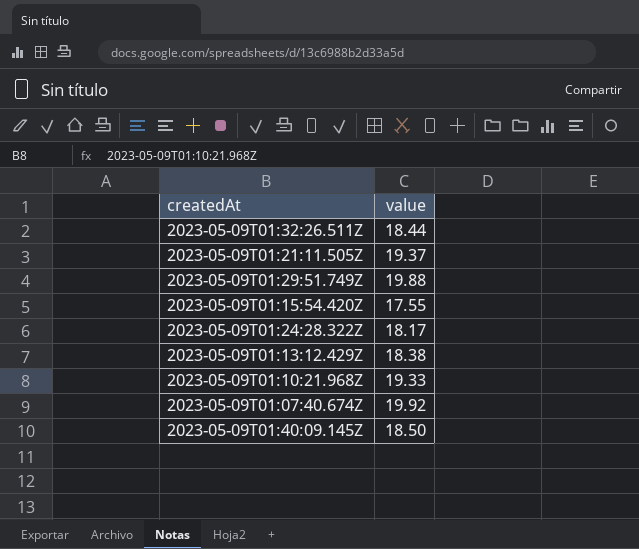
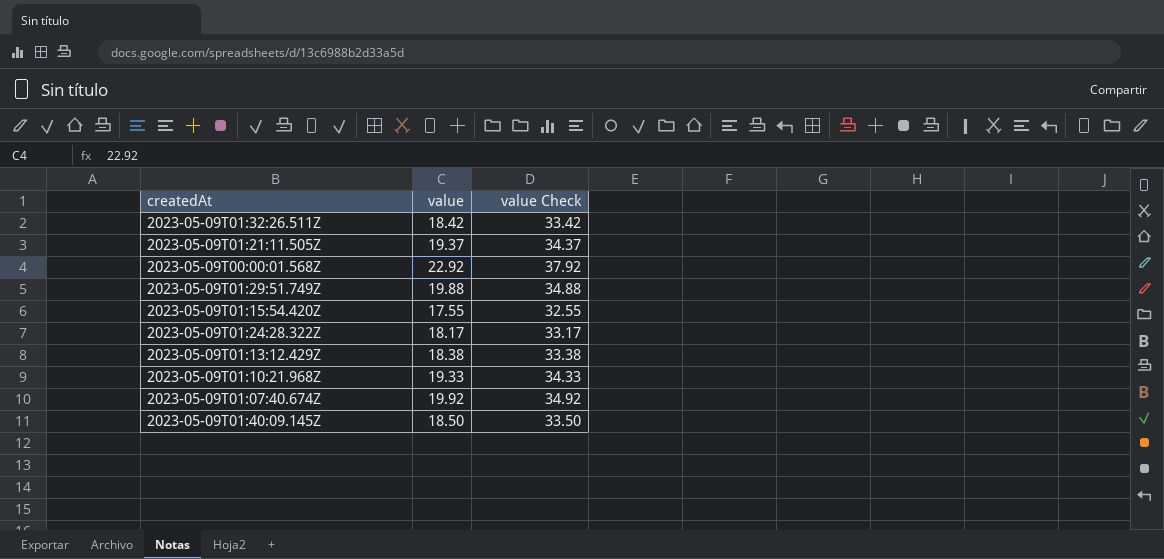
column value Check | formula: none -> [value] + 15
2023-05-09T01:32:26.511Z | value: 18.44 -> 18.42
row 2023-05-09T00:00:01.568Z: none -> 22.92 | 37.92

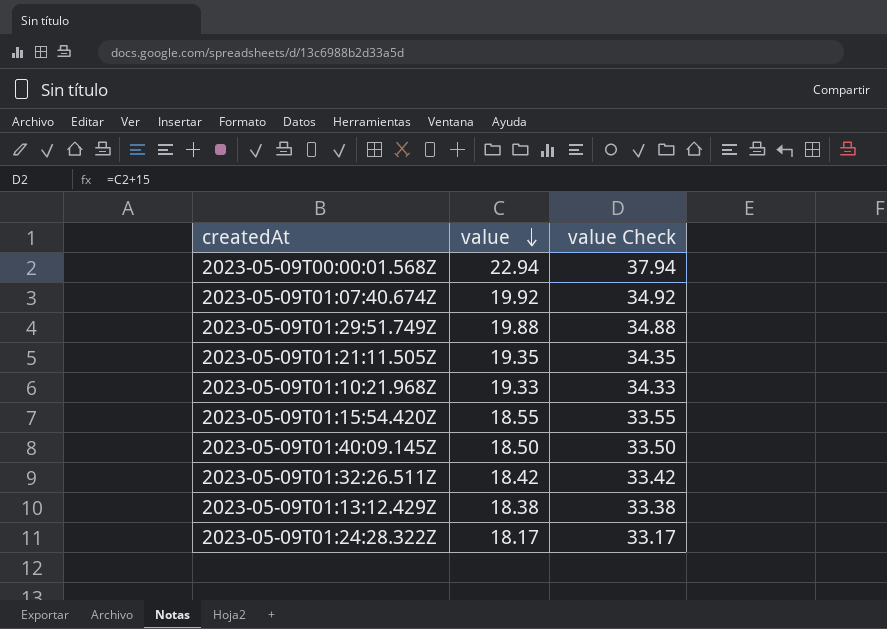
row order: none -> value descending
2023-05-09T00:00:01.568Z | value: 22.92 -> 22.94
2023-05-09T00:00:01.568Z | value Check: 37.92 -> 37.94
2023-05-09T01:21:11.505Z | value: 19.37 -> 19.35
2023-05-09T01:21:11.505Z | value Check: 34.37 -> 34.35
2023-05-09T01:15:54.420Z | value: 17.55 -> 18.55
2023-05-09T01:15:54.420Z | value Check: 32.55 -> 33.55

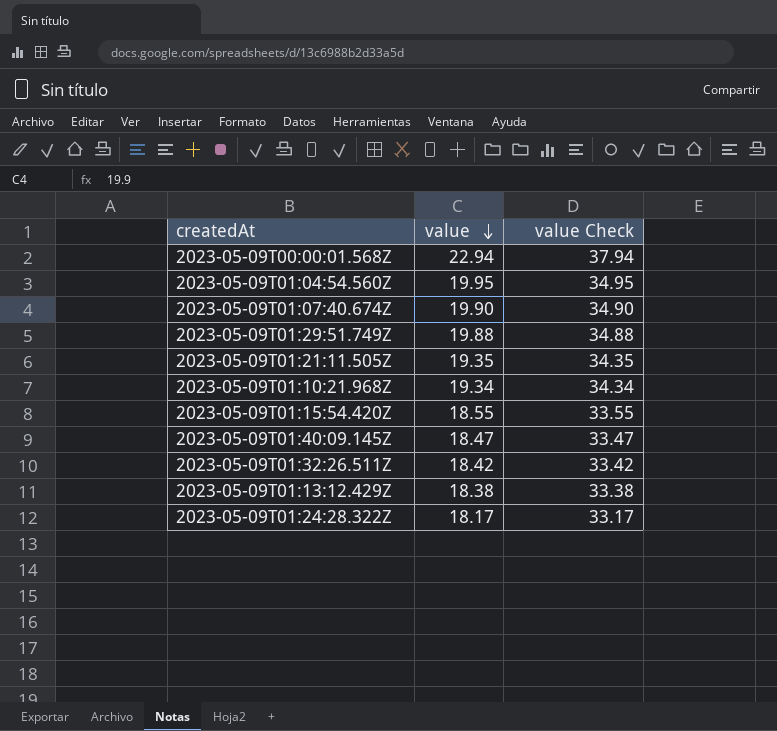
row 2023-05-09T01:04:54.560Z: none -> 19.95 | 34.95
2023-05-09T01:07:40.674Z | value: 19.92 -> 19.90
2023-05-09T01:07:40.674Z | value Check: 34.92 -> 34.90
2023-05-09T01:10:21.968Z | value: 19.33 -> 19.34
2023-05-09T01:10:21.968Z | value Check: 34.33 -> 34.34
2023-05-09T01:40:09.145Z | value: 18.50 -> 18.47
2023-05-09T01:40:09.145Z | value Check: 33.50 -> 33.47

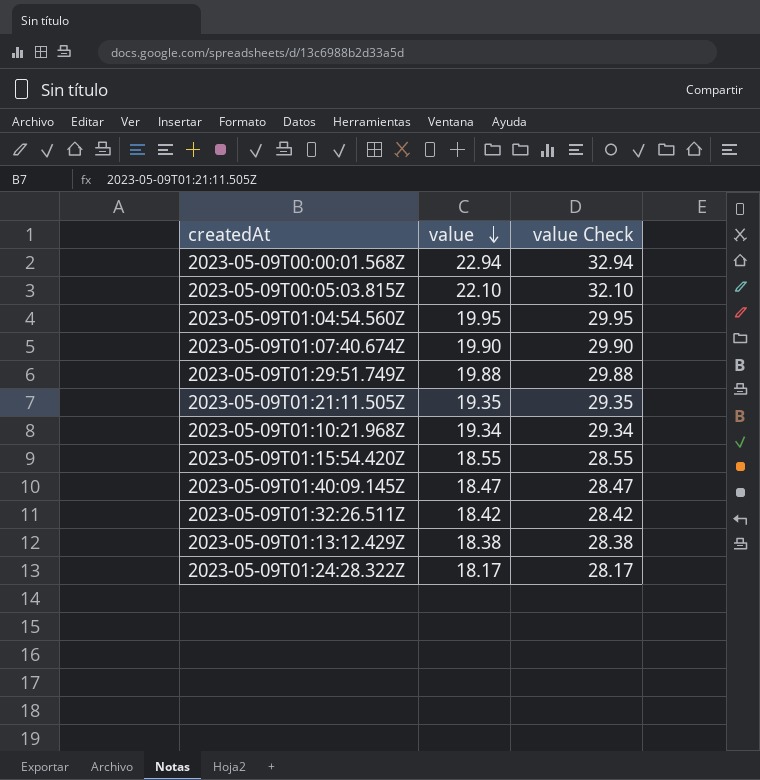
column value Check | formula: [value] + 15 -> [value] + 10
row 2023-05-09T00:05:03.815Z: none -> 22.10 | 32.10

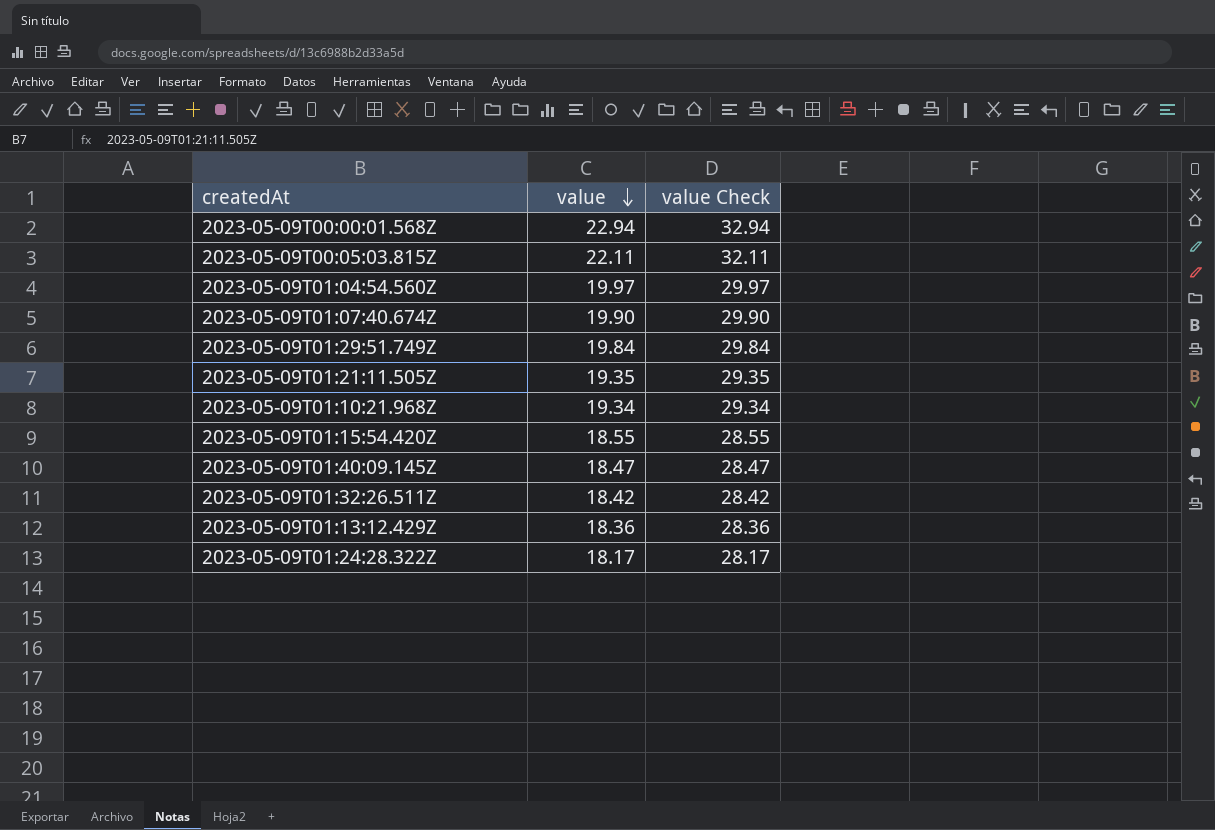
2023-05-09T00:05:03.815Z | value: 22.10 -> 22.11
2023-05-09T00:05:03.815Z | value Check: 32.10 -> 32.11
2023-05-09T01:04:54.560Z | value: 19.95 -> 19.97
2023-05-09T01:04:54.560Z | value Check: 29.95 -> 29.97
2023-05-09T01:29:51.749Z | value: 19.88 -> 19.84
2023-05-09T01:29:51.749Z | value Check: 29.88 -> 29.84
2023-05-09T01:13:12.429Z | value: 18.38 -> 18.36
2023-05-09T01:13:12.429Z | value Check: 28.38 -> 28.36

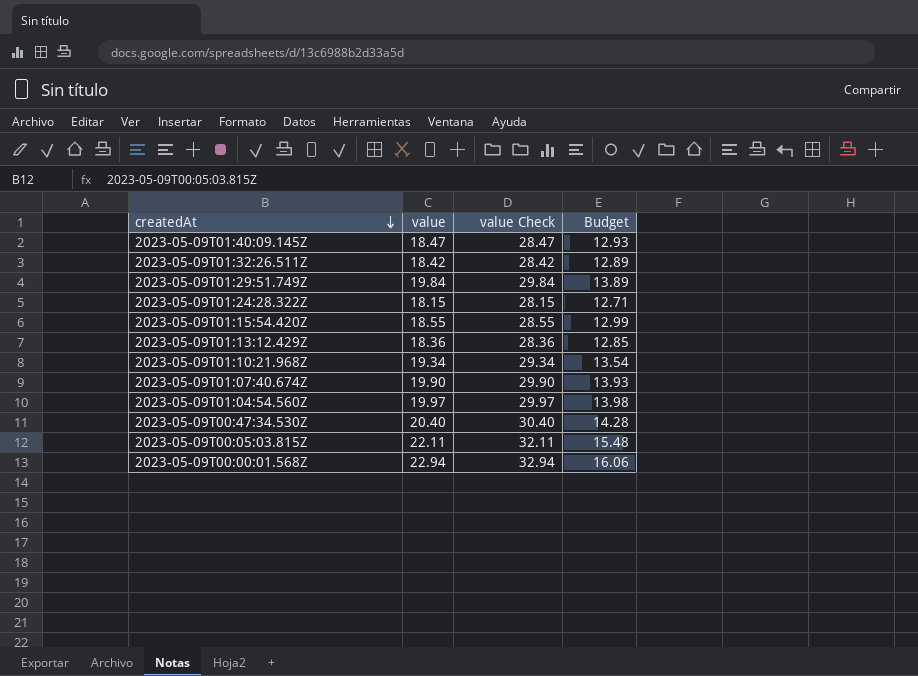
row order: value descending -> createdAt descending
column Budget | formula: none -> [value] * 0.7
row 2023-05-09T01:21:11.505Z: 19.35 | 29.35 -> none
2023-05-09T01:24:28.322Z | value: 18.17 -> 18.15
2023-05-09T01:24:28.322Z | value Check: 28.17 -> 28.15
row 2023-05-09T00:47:34.530Z: none -> 20.40 | 30.40 | 14.28

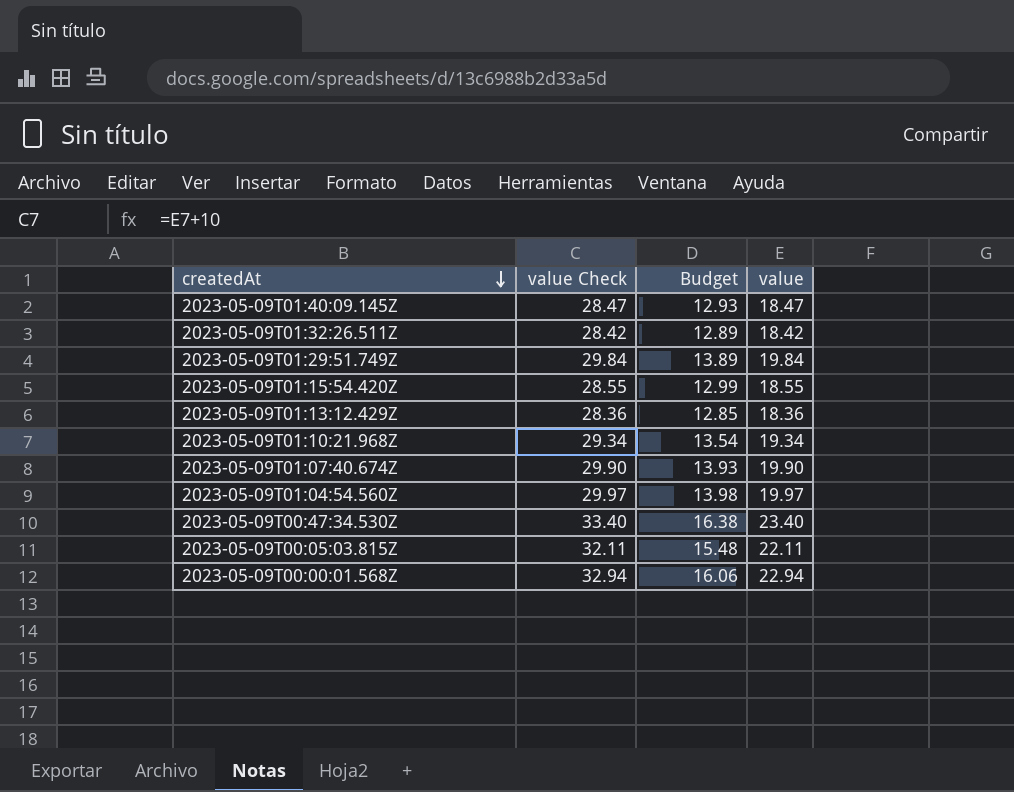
column value | position: 2 -> 4
row 2023-05-09T01:24:28.322Z: 18.15 | 28.15 | 12.71 -> none
2023-05-09T00:47:34.530Z | value Check: 30.40 -> 33.40
2023-05-09T00:47:34.530Z | Budget: 14.28 -> 16.38
2023-05-09T00:47:34.530Z | value: 20.40 -> 23.40

